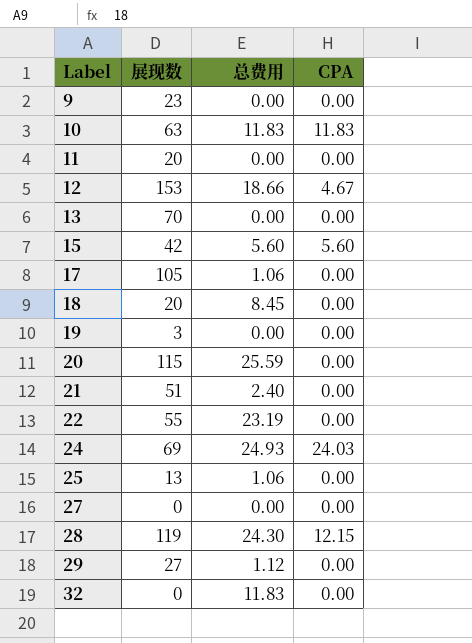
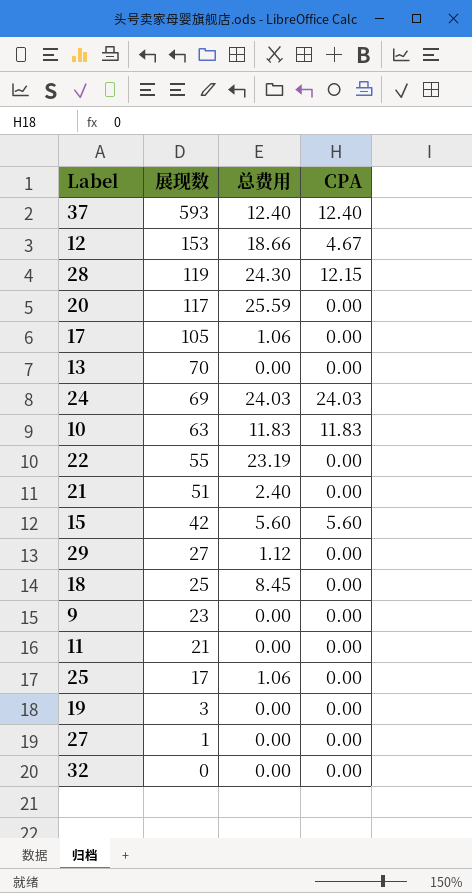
row order: Label ascending -> 展现数 descending
row 37: none -> 593 | 12.40 | 12.40
20 | 展现数: 115 -> 117
24 | 总费用: 24.93 -> 24.03
18 | 展现数: 20 -> 25
11 | 展现数: 20 -> 21
25 | 展现数: 13 -> 17
27 | 展现数: 0 -> 1
32 | 总费用: 11.83 -> 0.00

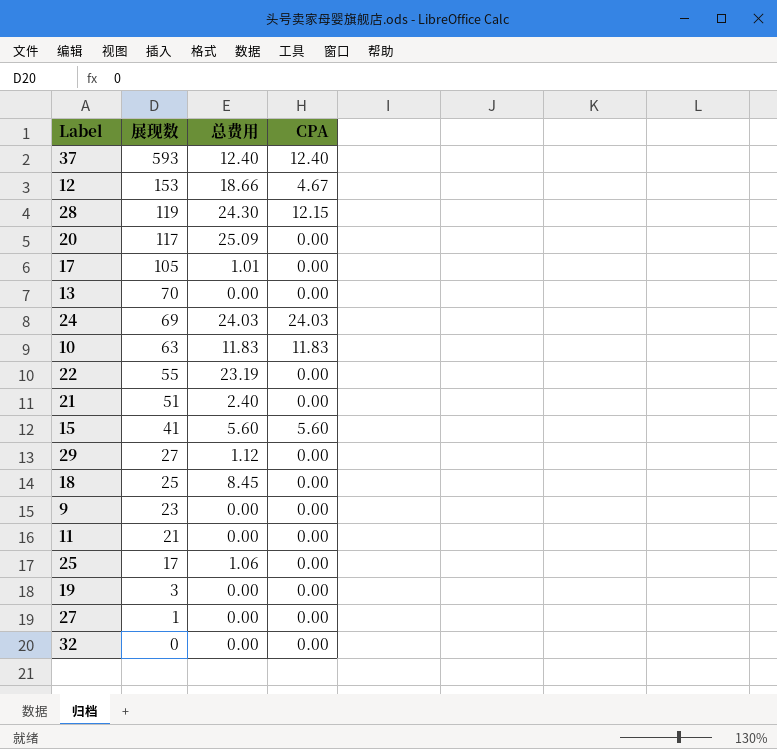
20 | 总费用: 25.59 -> 25.09
17 | 总费用: 1.06 -> 1.01
15 | 展现数: 42 -> 41

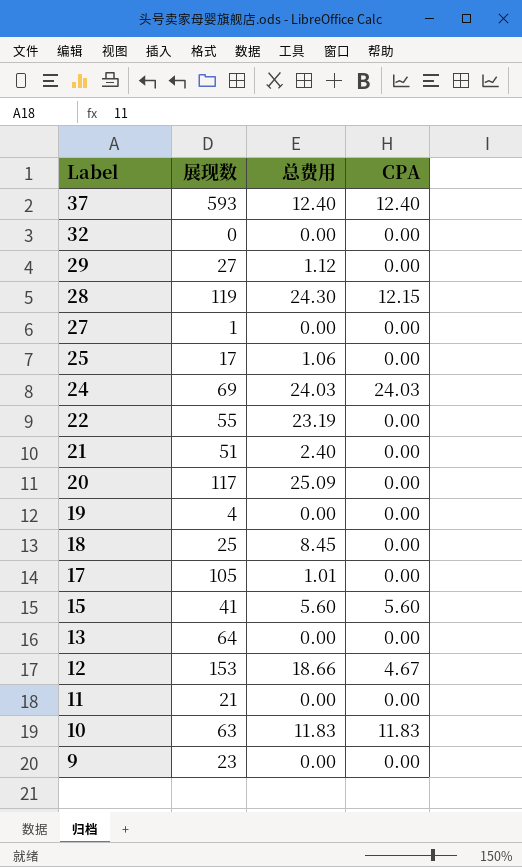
row order: 展现数 descending -> Label descending
19 | 展现数: 3 -> 4
13 | 展现数: 70 -> 64

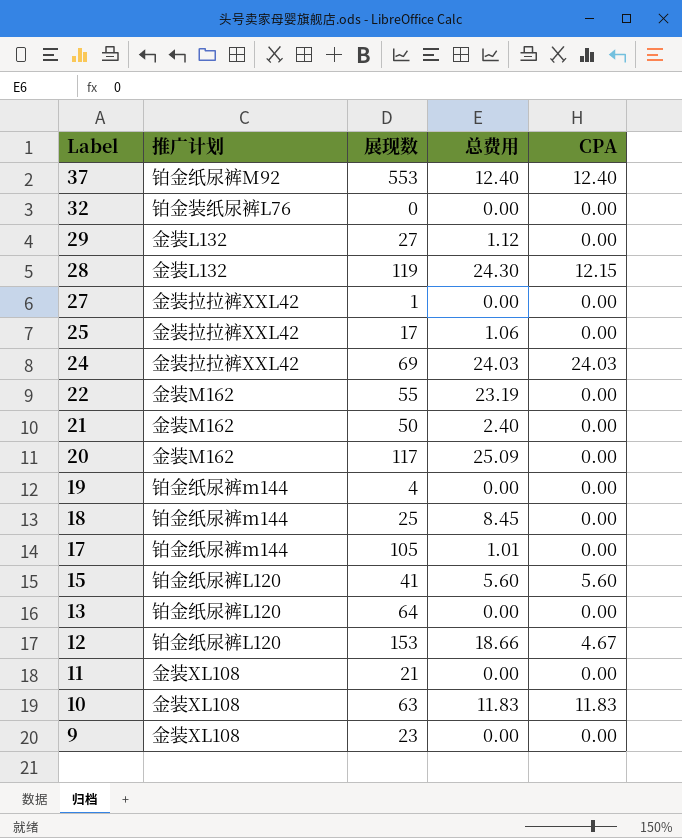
column 推广计划 | position: none -> 2
37 | 展现数: 593 -> 553
21 | 展现数: 51 -> 50

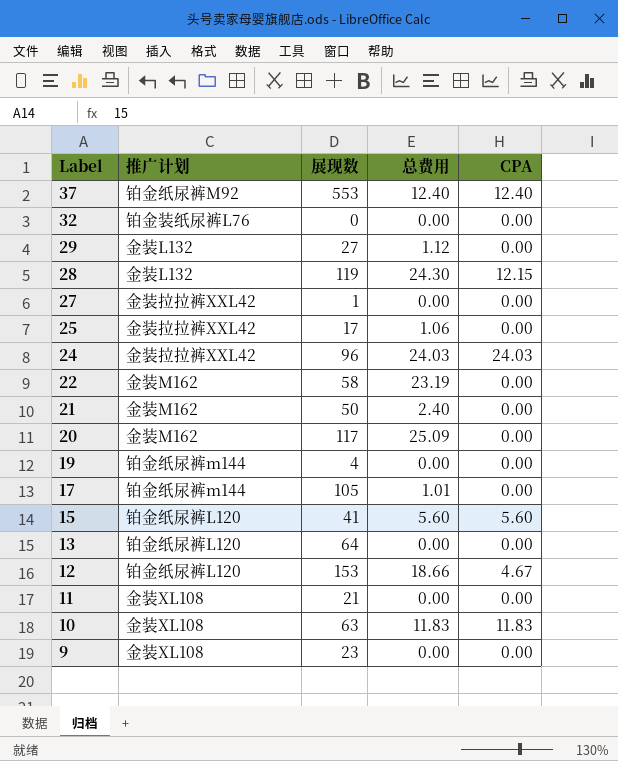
row 18: 铂金纸尿裤m144 | 25 | 8.45 | 0.00 -> none
24 | 展现数: 69 -> 96
22 | 展现数: 55 -> 58

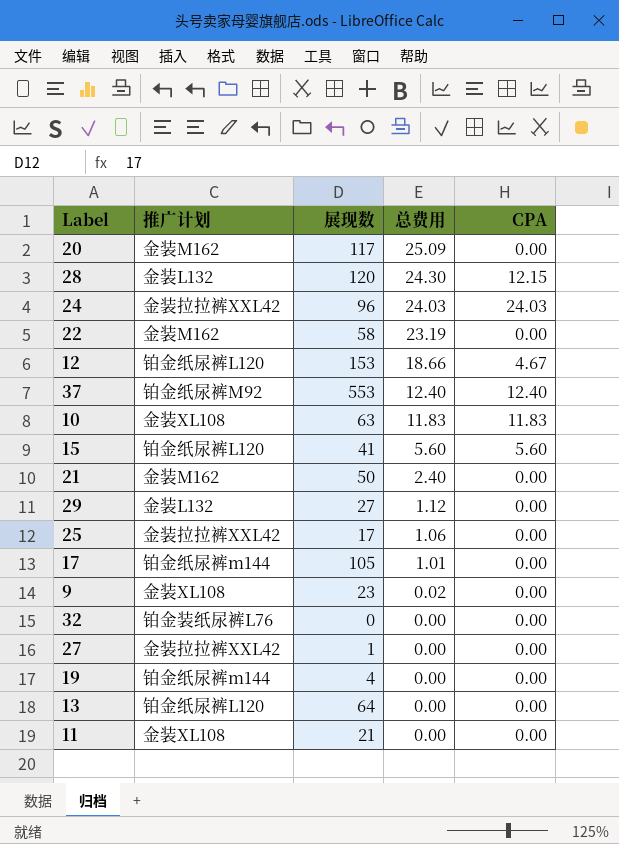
row order: Label descending -> 总费用 descending
28 | 展现数: 119 -> 120
9 | 总费用: 0.00 -> 0.02

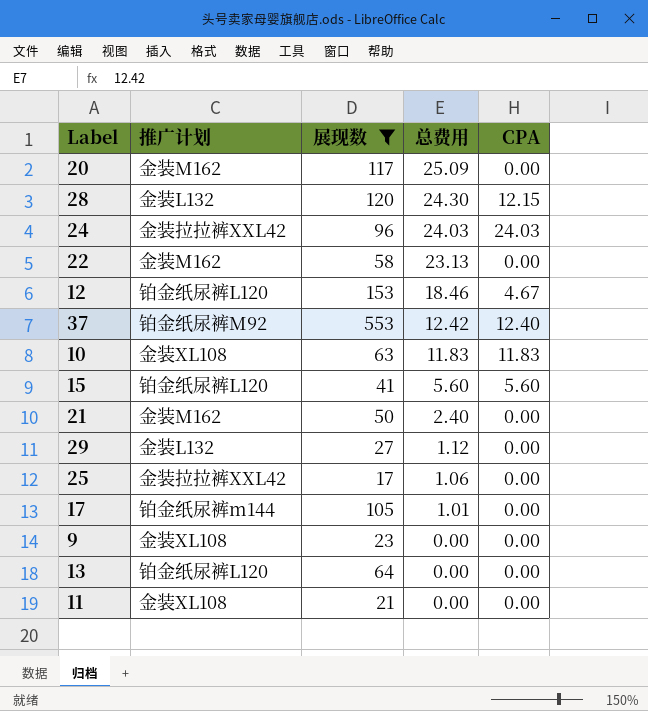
filter: none -> 展现数 >= 17
22 | 总费用: 23.19 -> 23.13
12 | 总费用: 18.66 -> 18.46
37 | 总费用: 12.40 -> 12.42
9 | 总费用: 0.02 -> 0.00

